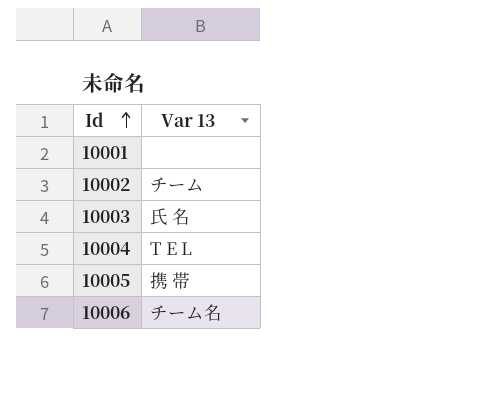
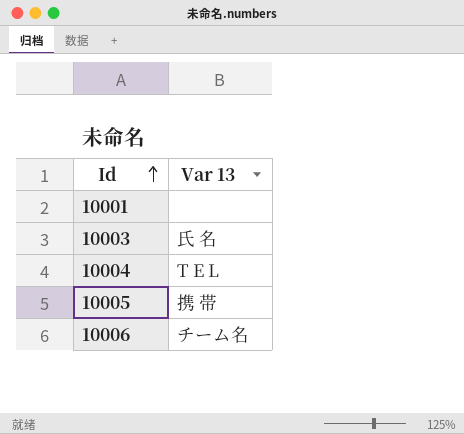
row 10002: チーム -> none

